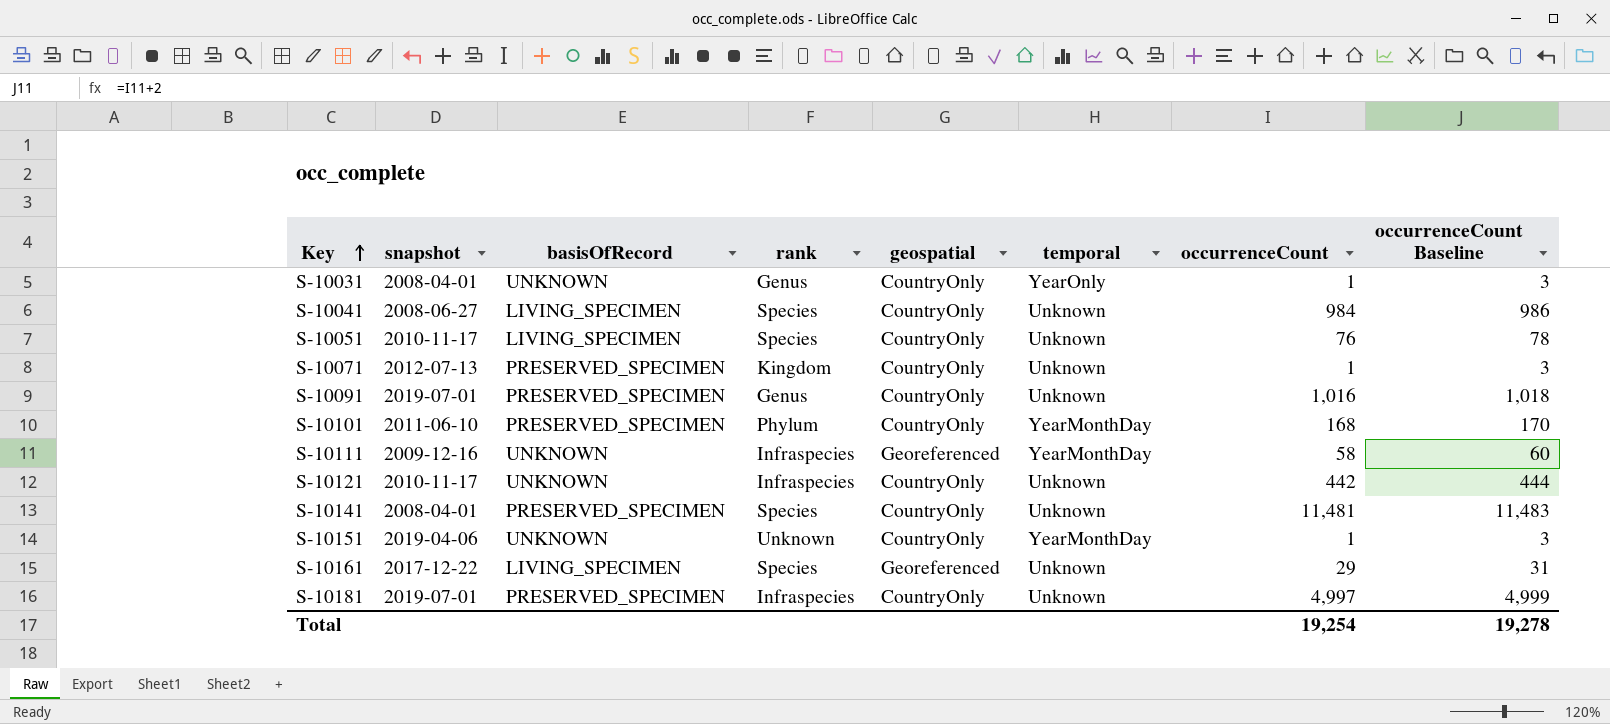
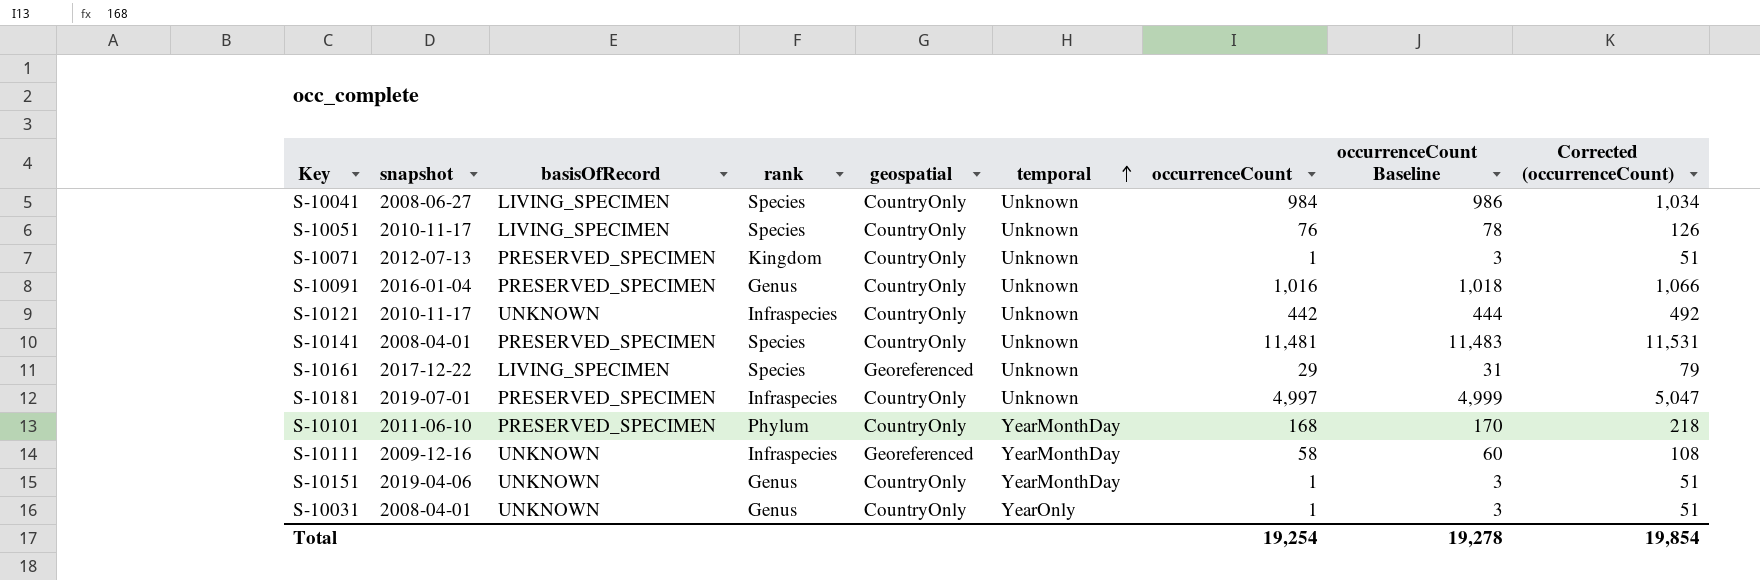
row order: Key ascending -> temporal ascending
column Corrected (occurrenceCount) | formula: none -> [occurrenceCount] + 50
S-10091 | snapshot: 2019-07-01 -> 2016-01-04
S-10151 | rank: Unknown -> Genus

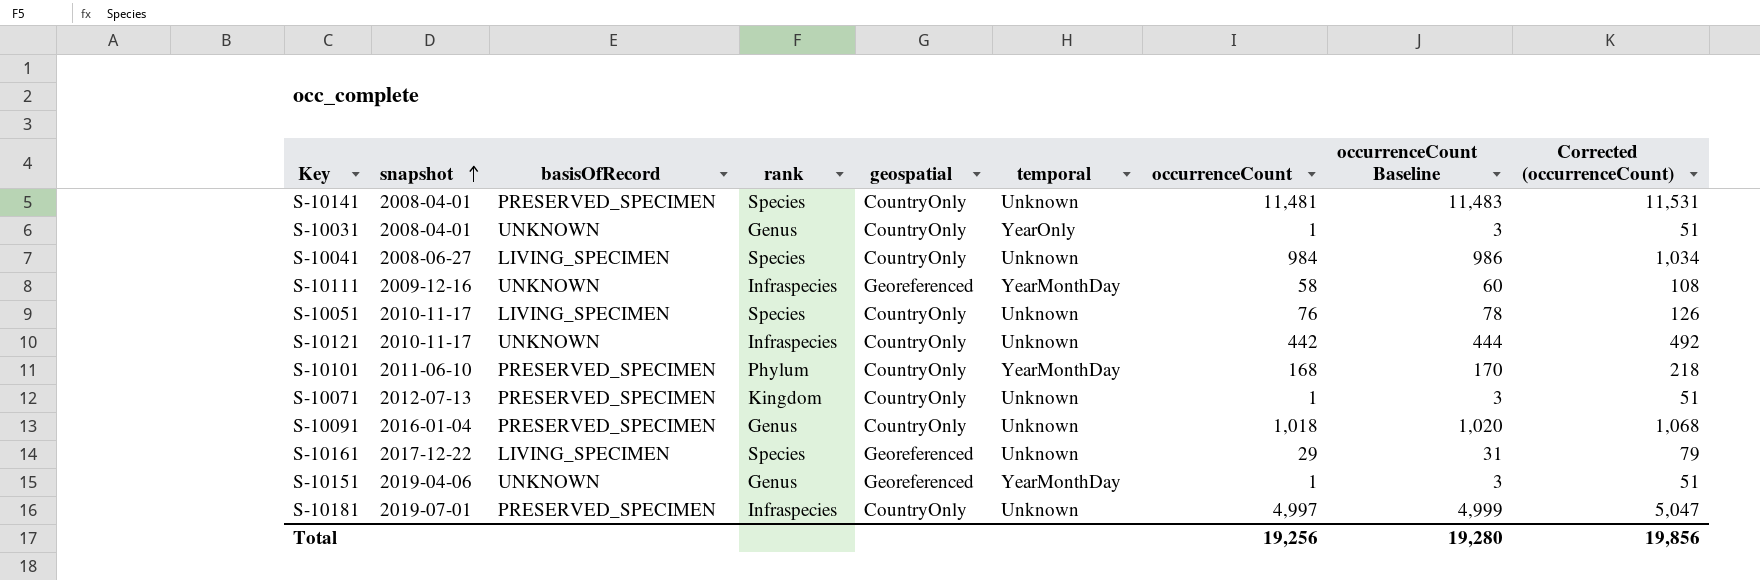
row order: temporal ascending -> snapshot ascending
S-10091 | occurrenceCount: 1,016 -> 1,018
S-10091 | occurrenceCount Baseline: 1,018 -> 1,020
S-10091 | Corrected (occurrenceCount): 1,066 -> 1,068
S-10151 | geospatial: CountryOnly -> Georeferenced
Total | occurrenceCount: 19,254 -> 19,256
Total | occurrenceCount Baseline: 19,278 -> 19,280
Total | Corrected (occurrenceCount): 19,854 -> 19,856

